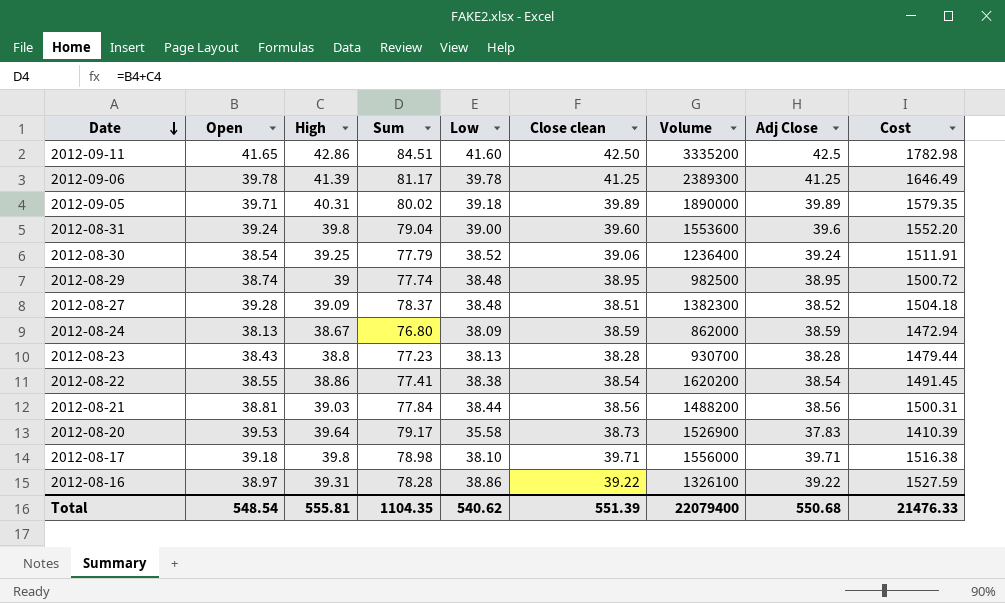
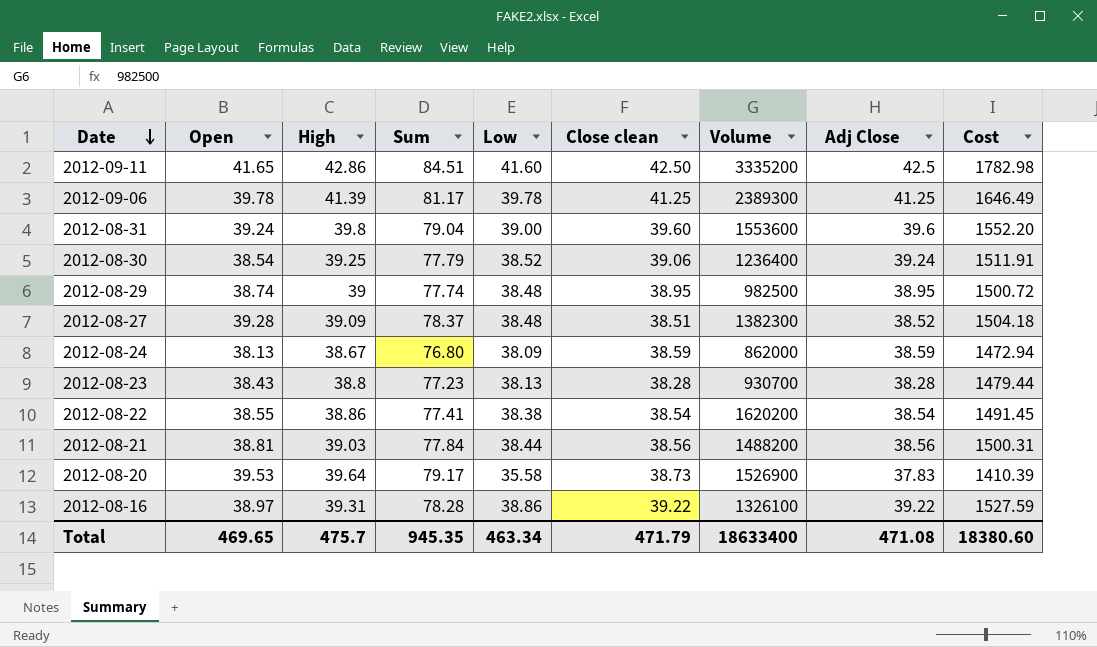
row 2012-09-05: 39.71 | 40.31 | 80.02 | 39.18 | 39.89 | 1890000 | 39.89 | 1579.35 -> none
row 2012-08-17: 39.18 | 39.8 | 78.98 | 38.10 | 39.71 | 1556000 | 39.71 | 1516.38 -> none
Total | Open: 548.54 -> 469.65
Total | High: 555.81 -> 475.7
Total | Sum: 1104.35 -> 945.35
Total | Low: 540.62 -> 463.34
Total | Close clean: 551.39 -> 471.79
Total | Volume: 22079400 -> 18633400
Total | Adj Close: 550.68 -> 471.08
Total | Cost: 21476.33 -> 18380.60

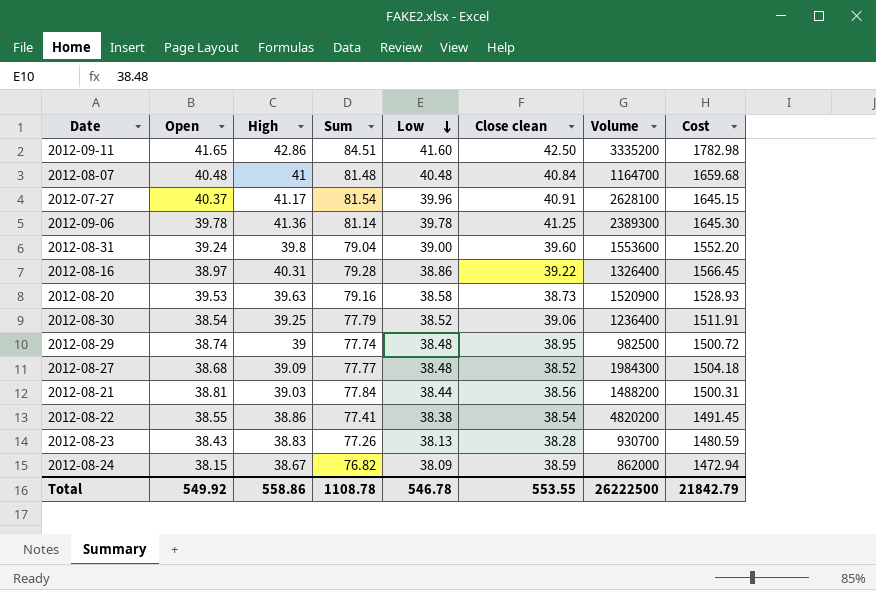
row order: Date descending -> Low descending
column Adj Close | position: 8 -> none
row 2012-08-07: none -> 40.48 | 41 | 81.48 | 40.48 | 40.84 | 1164700 | 1659.68
row 2012-07-27: none -> 40.37 | 41.17 | 81.54 | 39.96 | 40.91 | 2628100 | 1645.15
2012-09-06 | High: 41.39 -> 41.36
2012-09-06 | Sum: 81.17 -> 81.14
2012-09-06 | Cost: 1646.49 -> 1645.30
2012-08-16 | High: 39.31 -> 40.31
2012-08-16 | Sum: 78.28 -> 79.28
2012-08-16 | Volume: 1326100 -> 1326400
2012-08-16 | Cost: 1527.59 -> 1566.45
2012-08-20 | High: 39.64 -> 39.63
2012-08-20 | Sum: 79.17 -> 79.16
2012-08-20 | Low: 35.58 -> 38.58
2012-08-20 | Volume: 1526900 -> 1520900
2012-08-20 | Cost: 1410.39 -> 1528.93
2012-08-27 | Open: 39.28 -> 38.68
2012-08-27 | Sum: 78.37 -> 77.77
2012-08-27 | Close clean: 38.51 -> 38.52
2012-08-27 | Volume: 1382300 -> 1984300
2012-08-22 | Volume: 1620200 -> 4820200
2012-08-23 | High: 38.8 -> 38.83
2012-08-23 | Sum: 77.23 -> 77.26
2012-08-23 | Cost: 1479.44 -> 1480.59
2012-08-24 | Open: 38.13 -> 38.15
2012-08-24 | Sum: 76.80 -> 76.82
Total | Open: 469.65 -> 549.92
Total | High: 475.7 -> 558.86
Total | Sum: 945.35 -> 1108.78
Total | Low: 463.34 -> 546.78
Total | Close clean: 471.79 -> 553.55
Total | Volume: 18633400 -> 26222500
Total | Cost: 18380.60 -> 21842.79

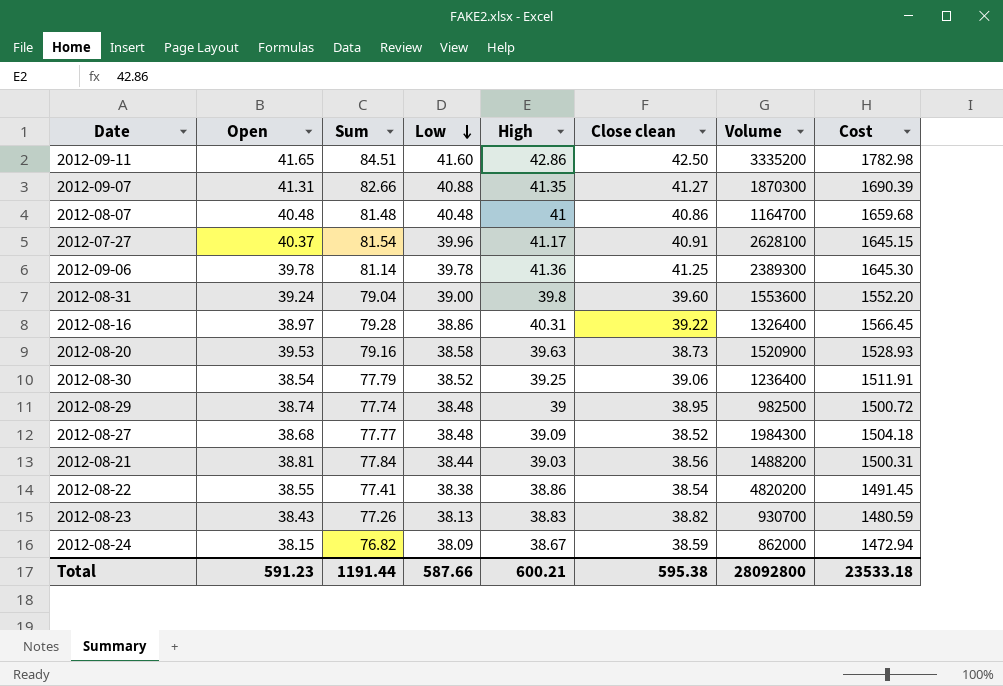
column High | position: 3 -> 5
row 2012-09-07: none -> 41.31 | 82.66 | 40.88 | 41.35 | 41.27 | 1870300 | 1690.39
2012-08-07 | Close clean: 40.84 -> 40.86
2012-08-23 | Close clean: 38.28 -> 38.82
Total | Open: 549.92 -> 591.23
Total | Sum: 1108.78 -> 1191.44
Total | Low: 546.78 -> 587.66
Total | High: 558.86 -> 600.21
Total | Close clean: 553.55 -> 595.38
Total | Volume: 26222500 -> 28092800
Total | Cost: 21842.79 -> 23533.18

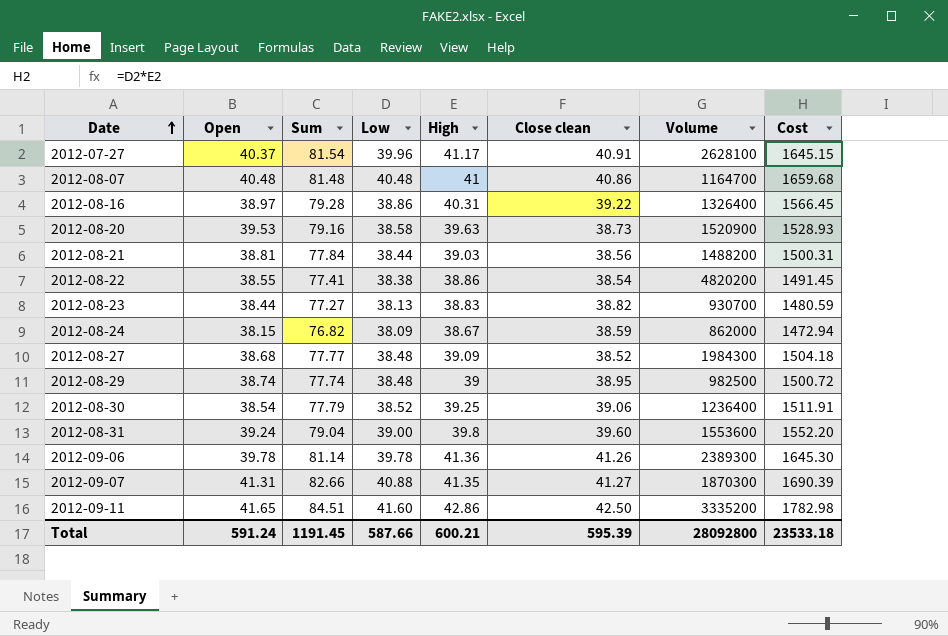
row order: Low descending -> Date ascending
2012-08-23 | Open: 38.43 -> 38.44
2012-08-23 | Sum: 77.26 -> 77.27
2012-09-06 | Close clean: 41.25 -> 41.26
Total | Open: 591.23 -> 591.24
Total | Sum: 1191.44 -> 1191.45
Total | Close clean: 595.38 -> 595.39

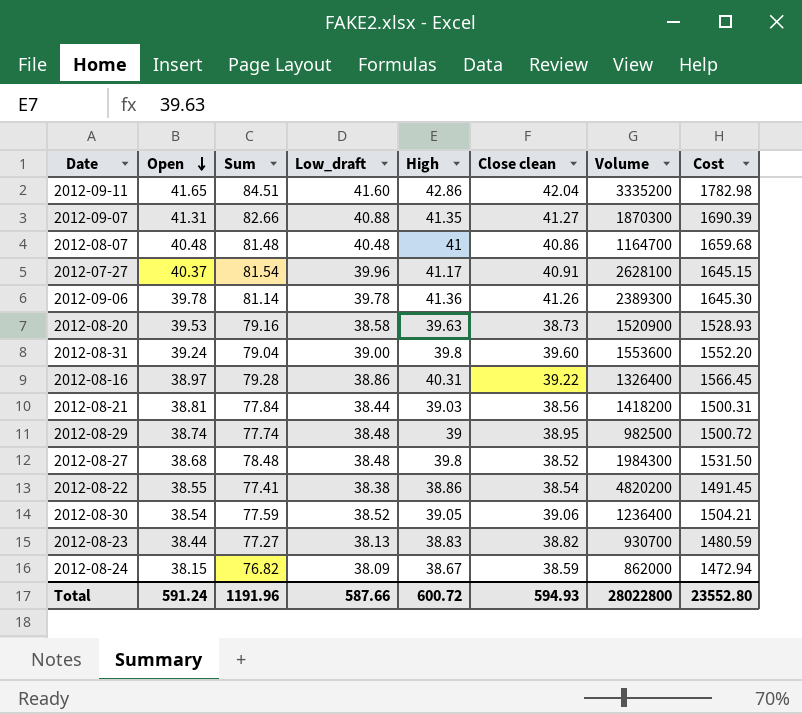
row order: Date ascending -> Open descending
column name: Low -> Low_draft
2012-09-11 | Close clean: 42.50 -> 42.04
2012-08-21 | Volume: 1488200 -> 1418200
2012-08-27 | Sum: 77.77 -> 78.48
2012-08-27 | High: 39.09 -> 39.8
2012-08-27 | Cost: 1504.18 -> 1531.50
2012-08-30 | Sum: 77.79 -> 77.59
2012-08-30 | High: 39.25 -> 39.05
2012-08-30 | Cost: 1511.91 -> 1504.21
Total | Sum: 1191.45 -> 1191.96
Total | High: 600.21 -> 600.72
Total | Close clean: 595.39 -> 594.93
Total | Volume: 28092800 -> 28022800
Total | Cost: 23533.18 -> 23552.80

